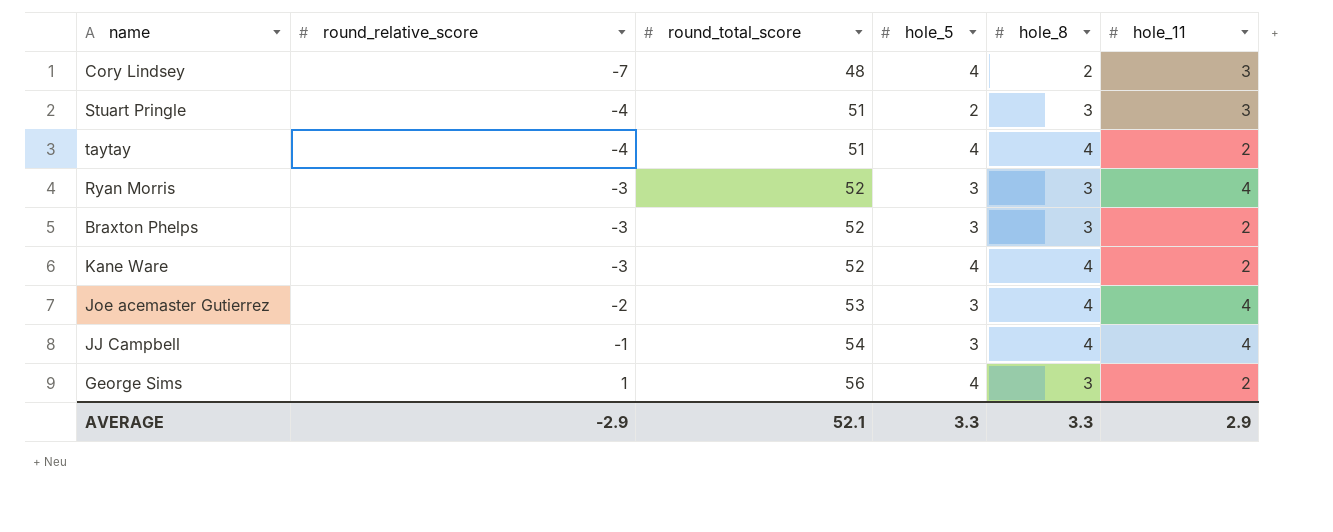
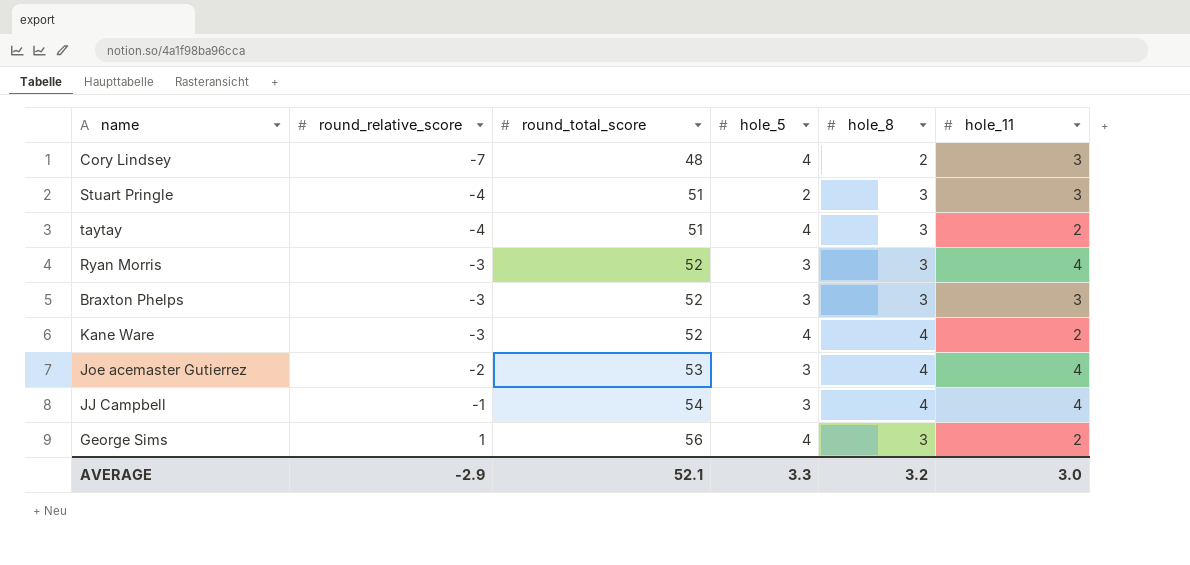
taytay | hole_8: 4 -> 3
Braxton Phelps | hole_11: 2 -> 3
AVERAGE | hole_8: 3.3 -> 3.2
AVERAGE | hole_11: 2.9 -> 3.0

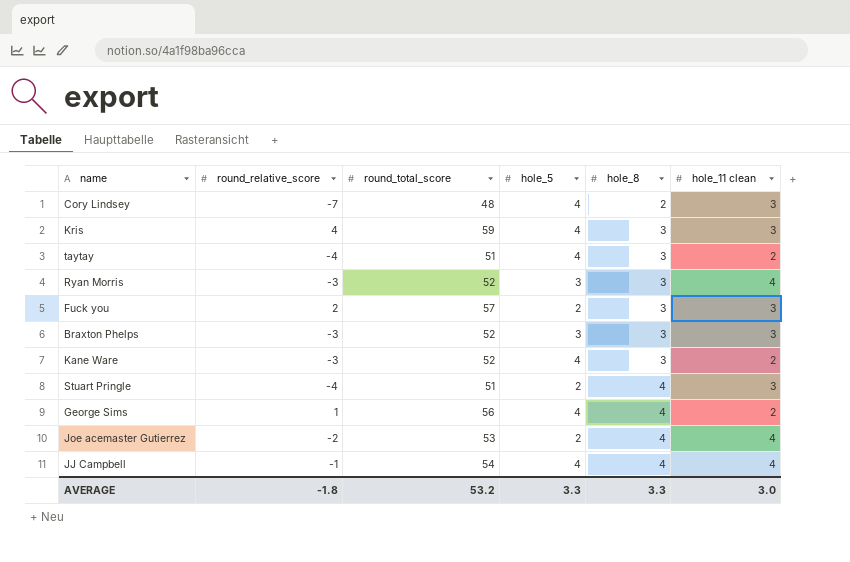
row order: round_relative_score ascending -> hole_8 ascending
column name: hole_11 -> hole_11 clean
row Kris: none -> 4 | 59 | 4 | 3 | 3
row Fuck you: none -> 2 | 57 | 2 | 3 | 3
Kane Ware | hole_8: 4 -> 3
Stuart Pringle | hole_8: 3 -> 4
George Sims | hole_8: 3 -> 4
Joe acemaster Gutierrez | hole_5: 3 -> 2
JJ Campbell | hole_5: 3 -> 4
AVERAGE | round_relative_score: -2.9 -> -1.8
AVERAGE | round_total_score: 52.1 -> 53.2
AVERAGE | hole_8: 3.2 -> 3.3

